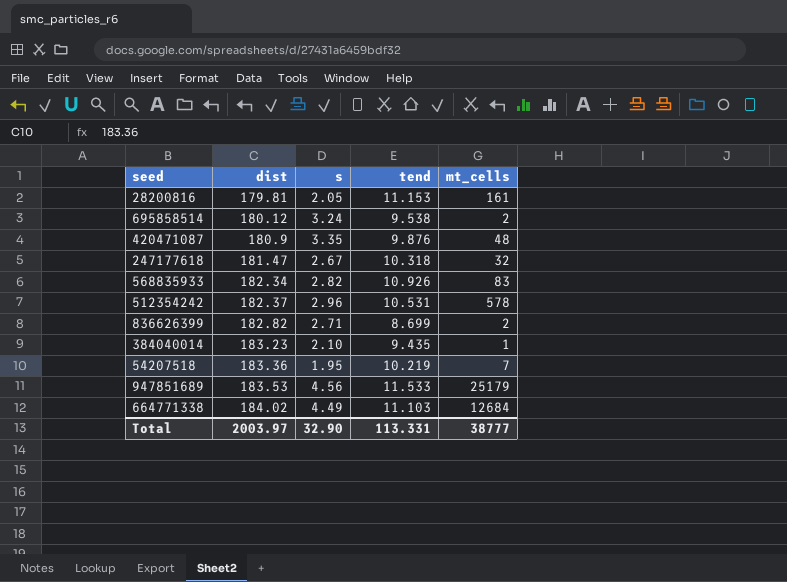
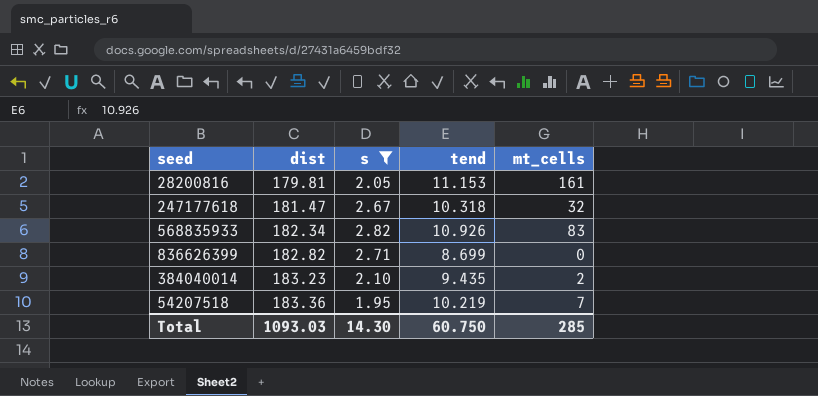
filter: none -> s <= 2.82
836626399 | mt_cells: 2 -> 0
384040014 | mt_cells: 1 -> 2
Total | dist: 2003.97 -> 1093.03
Total | s: 32.90 -> 14.30
Total | tend: 113.331 -> 60.750
Total | mt_cells: 38777 -> 285

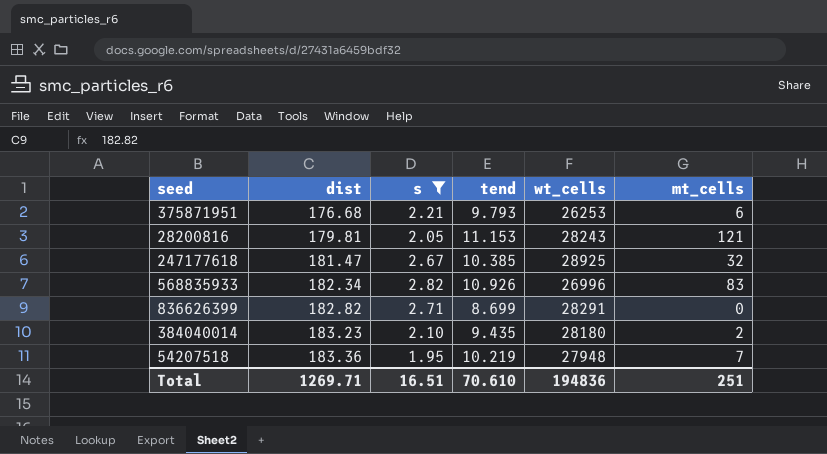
column wt_cells | position: none -> 5
row 375871951: none -> 176.68 | 2.21 | 9.793 | 26253 | 6
28200816 | mt_cells: 161 -> 121
247177618 | tend: 10.318 -> 10.385
Total | dist: 1093.03 -> 1269.71
Total | s: 14.30 -> 16.51
Total | tend: 60.750 -> 70.610
Total | mt_cells: 285 -> 251

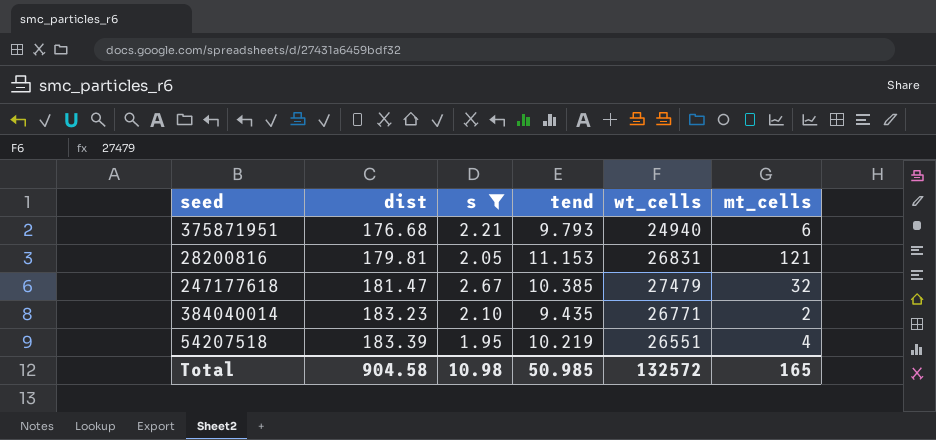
row 568835933: 182.34 | 2.82 | 10.926 | 26996 | 83 -> none
row 836626399: 182.82 | 2.71 | 8.699 | 28291 | 0 -> none
375871951 | wt_cells: 26253 -> 24940
28200816 | wt_cells: 28243 -> 26831
247177618 | wt_cells: 28925 -> 27479
384040014 | wt_cells: 28180 -> 26771
54207518 | dist: 183.36 -> 183.39
54207518 | wt_cells: 27948 -> 26551
54207518 | mt_cells: 7 -> 4
Total | dist: 1269.71 -> 904.58
Total | s: 16.51 -> 10.98
Total | tend: 70.610 -> 50.985
Total | wt_cells: 194836 -> 132572
Total | mt_cells: 251 -> 165

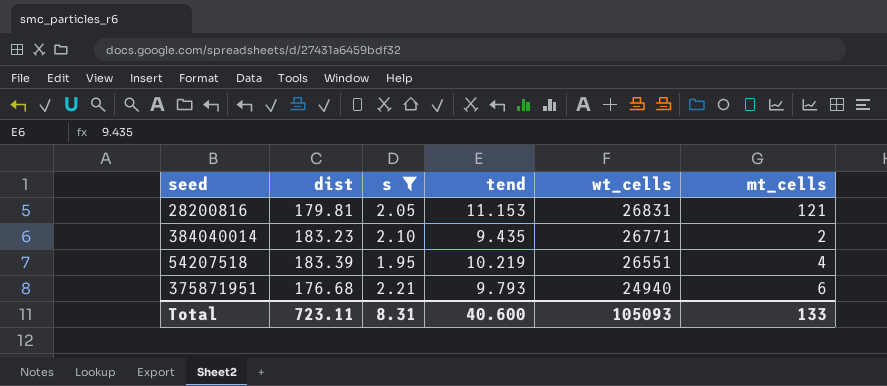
row order: dist ascending -> wt_cells descending
row 247177618: 181.47 | 2.67 | 10.385 | 27479 | 32 -> none
Total | dist: 904.58 -> 723.11
Total | s: 10.98 -> 8.31
Total | tend: 50.985 -> 40.600
Total | wt_cells: 132572 -> 105093
Total | mt_cells: 165 -> 133

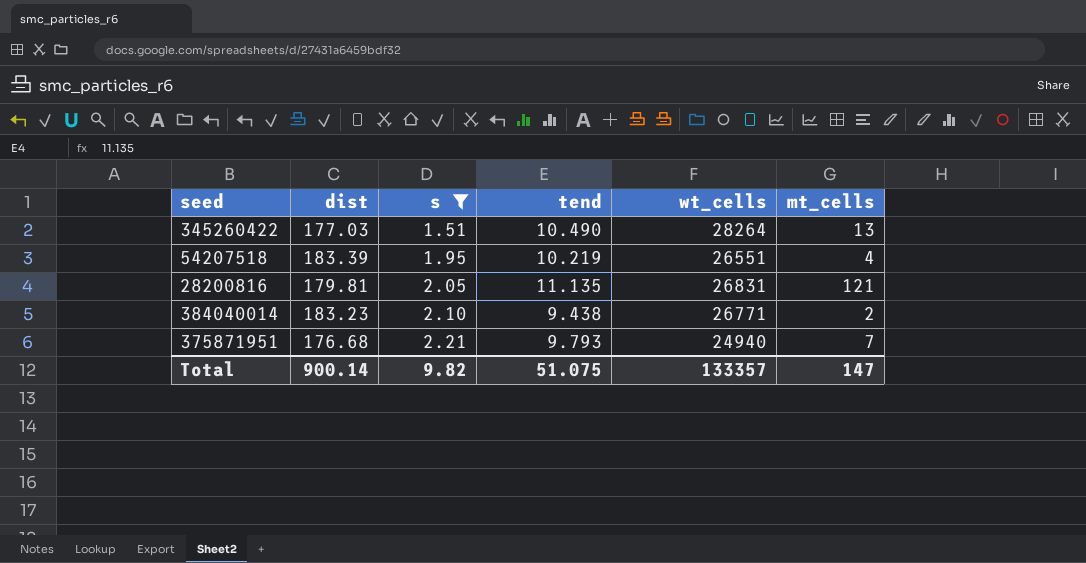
row order: wt_cells descending -> s ascending
row 345260422: none -> 177.03 | 1.51 | 10.490 | 28264 | 13
28200816 | tend: 11.153 -> 11.135
384040014 | tend: 9.435 -> 9.438
375871951 | mt_cells: 6 -> 7
Total | dist: 723.11 -> 900.14
Total | s: 8.31 -> 9.82
Total | tend: 40.600 -> 51.075
Total | wt_cells: 105093 -> 133357
Total | mt_cells: 133 -> 147

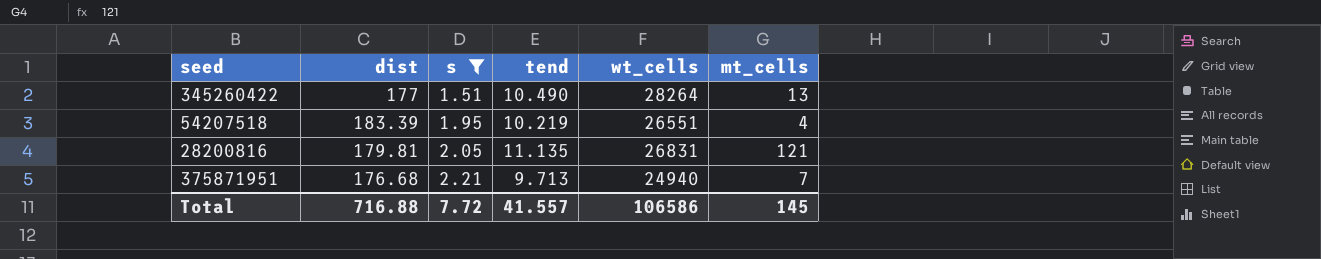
row 384040014: 183.23 | 2.10 | 9.438 | 26771 | 2 -> none
345260422 | dist: 177.03 -> 177
375871951 | tend: 9.793 -> 9.713
Total | dist: 900.14 -> 716.88
Total | s: 9.82 -> 7.72
Total | tend: 51.075 -> 41.557
Total | wt_cells: 133357 -> 106586
Total | mt_cells: 147 -> 145

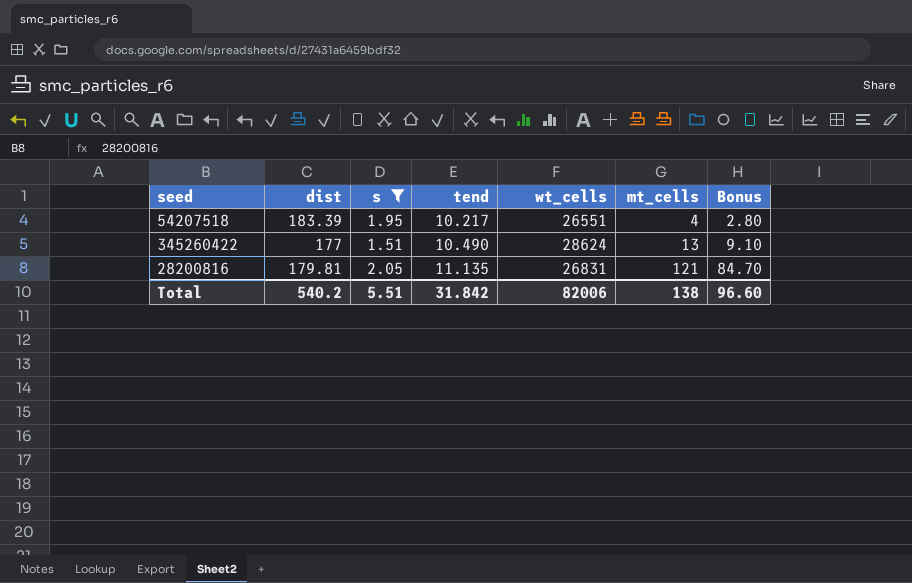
row order: s ascending -> tend ascending
column Bonus | formula: none -> [mt_cells] * 0.7
row 375871951: 176.68 | 2.21 | 9.713 | 24940 | 7 -> none
54207518 | tend: 10.219 -> 10.217
345260422 | wt_cells: 28264 -> 28624
Total | dist: 716.88 -> 540.2
Total | s: 7.72 -> 5.51
Total | tend: 41.557 -> 31.842
Total | wt_cells: 106586 -> 82006
Total | mt_cells: 145 -> 138

